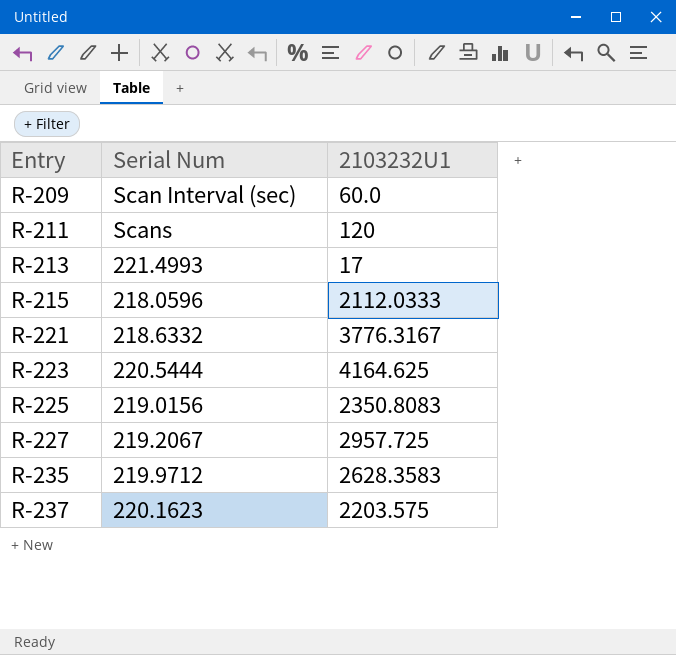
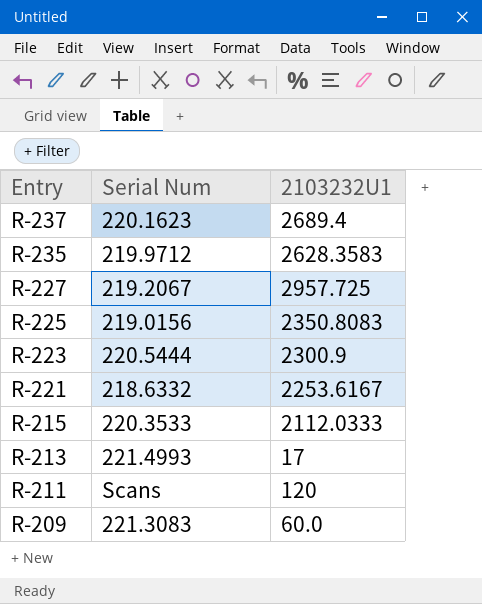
row order: Entry ascending -> Entry descending
R-237 | 2103232U1: 2203.575 -> 2689.4
R-223 | 2103232U1: 4164.625 -> 2300.9
R-221 | 2103232U1: 3776.3167 -> 2253.6167
R-215 | Serial Num: 218.0596 -> 220.3533
R-209 | Serial Num: Scan Interval (sec) -> 221.3083

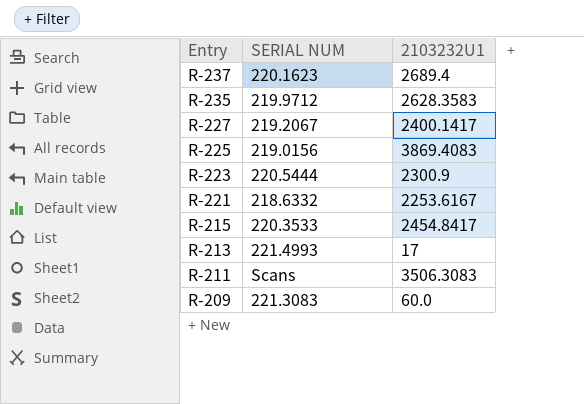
column name: Serial Num -> SERIAL NUM
R-227 | 2103232U1: 2957.725 -> 2400.1417
R-225 | 2103232U1: 2350.8083 -> 3869.4083
R-215 | 2103232U1: 2112.0333 -> 2454.8417
R-211 | 2103232U1: 120 -> 3506.3083

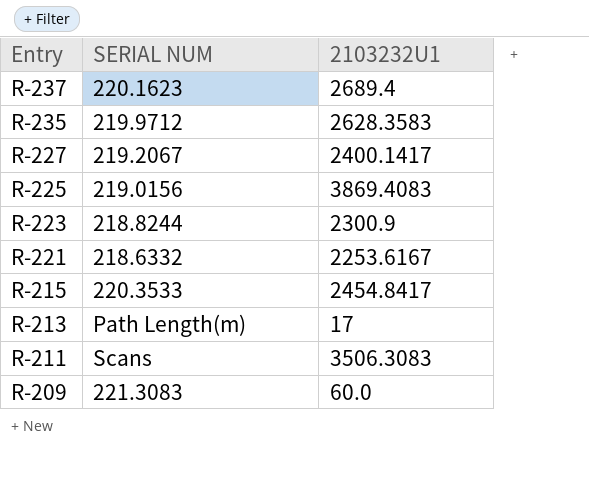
R-223 | SERIAL NUM: 220.5444 -> 218.8244
R-213 | SERIAL NUM: 221.4993 -> Path Length(m)

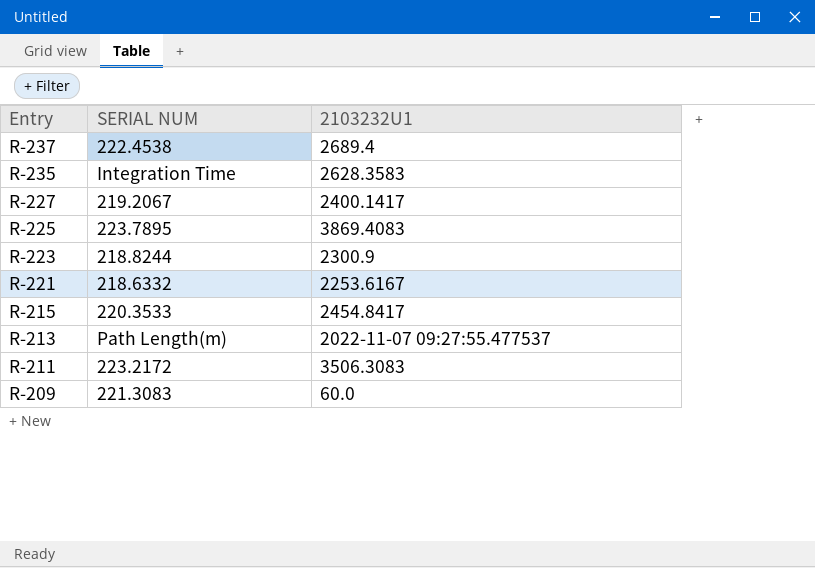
R-237 | SERIAL NUM: 220.1623 -> 222.4538
R-235 | SERIAL NUM: 219.9712 -> Integration Time
R-225 | SERIAL NUM: 219.0156 -> 223.7895
R-213 | 2103232U1: 17 -> 2022-11-07 09:27:55.477537
R-211 | SERIAL NUM: Scans -> 223.2172

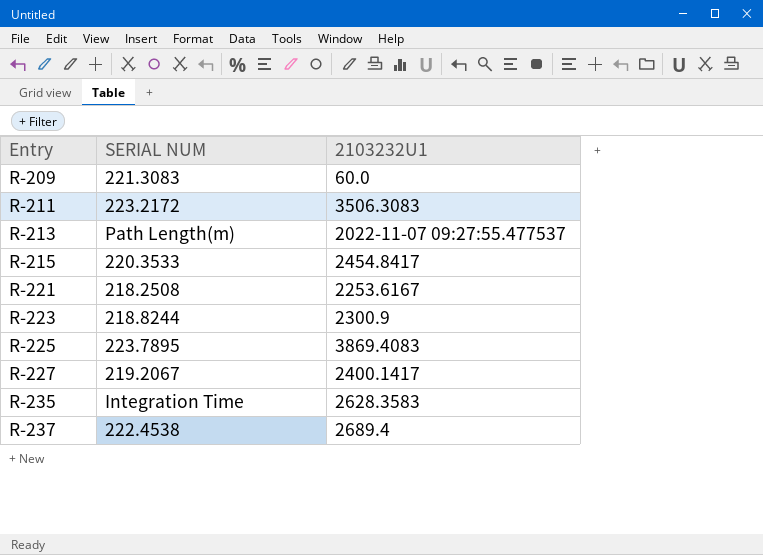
row order: Entry descending -> Entry ascending
R-221 | SERIAL NUM: 218.6332 -> 218.2508

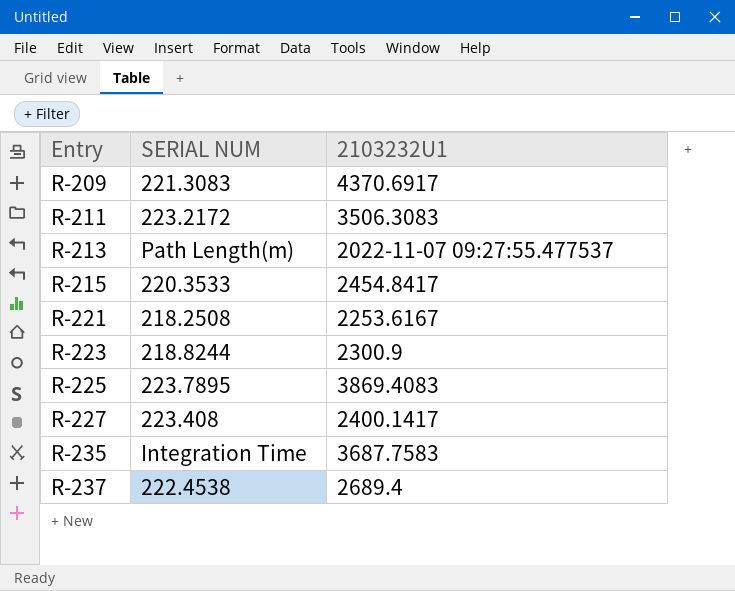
R-209 | 2103232U1: 60.0 -> 4370.6917
R-227 | SERIAL NUM: 219.2067 -> 223.408
R-235 | 2103232U1: 2628.3583 -> 3687.7583

